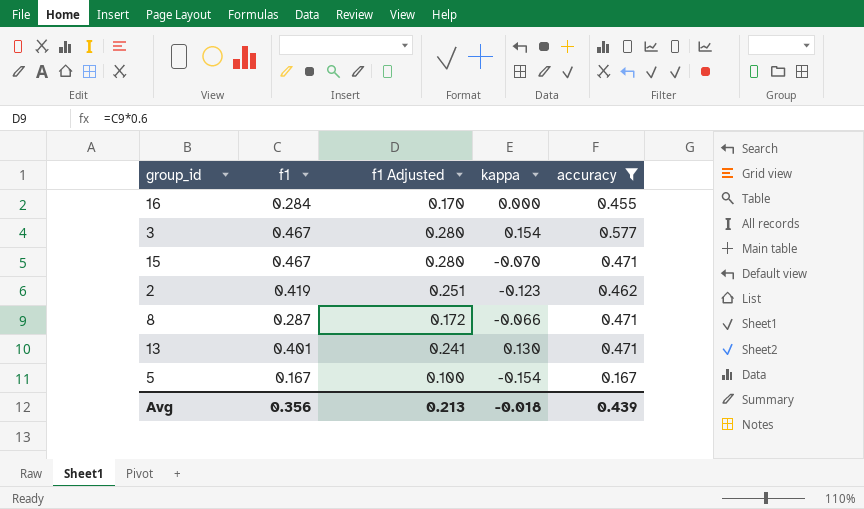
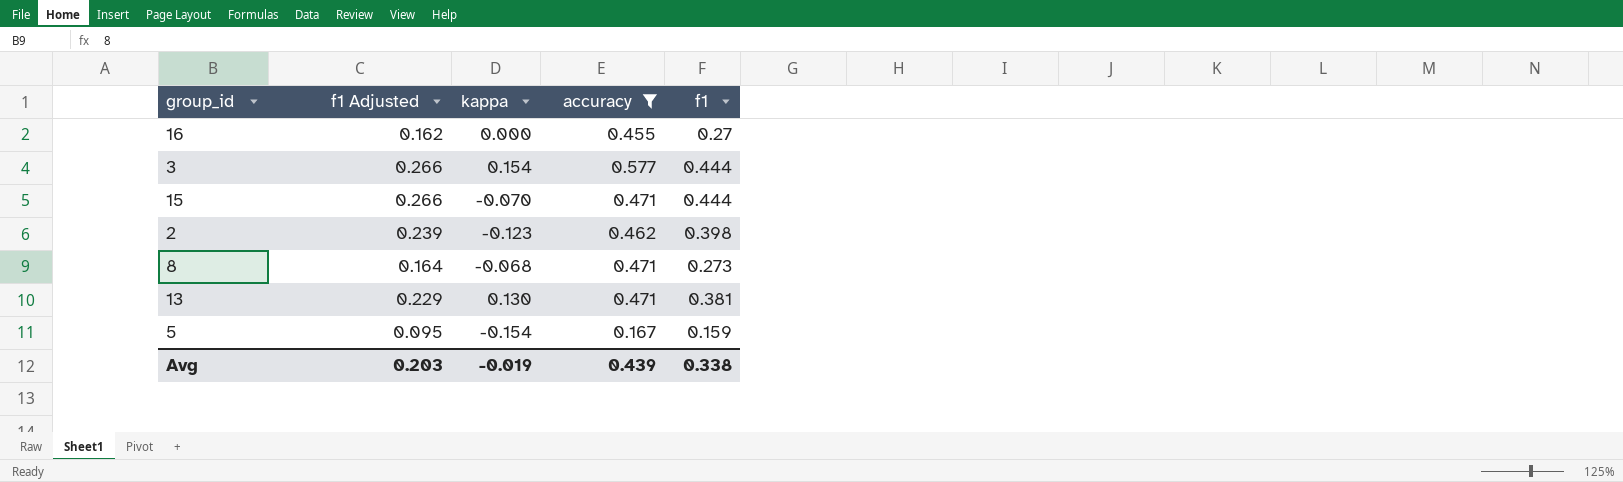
column f1 | position: 2 -> 5
16 | f1 Adjusted: 0.170 -> 0.162
16 | f1: 0.284 -> 0.27
3 | f1 Adjusted: 0.280 -> 0.266
3 | f1: 0.467 -> 0.444
15 | f1 Adjusted: 0.280 -> 0.266
15 | f1: 0.467 -> 0.444
2 | f1 Adjusted: 0.251 -> 0.239
2 | f1: 0.419 -> 0.398
8 | f1 Adjusted: 0.172 -> 0.164
8 | kappa: -0.066 -> -0.068
8 | f1: 0.287 -> 0.273
13 | f1 Adjusted: 0.241 -> 0.229
13 | f1: 0.401 -> 0.381
5 | f1 Adjusted: 0.100 -> 0.095
5 | f1: 0.167 -> 0.159
Avg | f1 Adjusted: 0.213 -> 0.203
Avg | kappa: -0.018 -> -0.019
Avg | f1: 0.356 -> 0.338

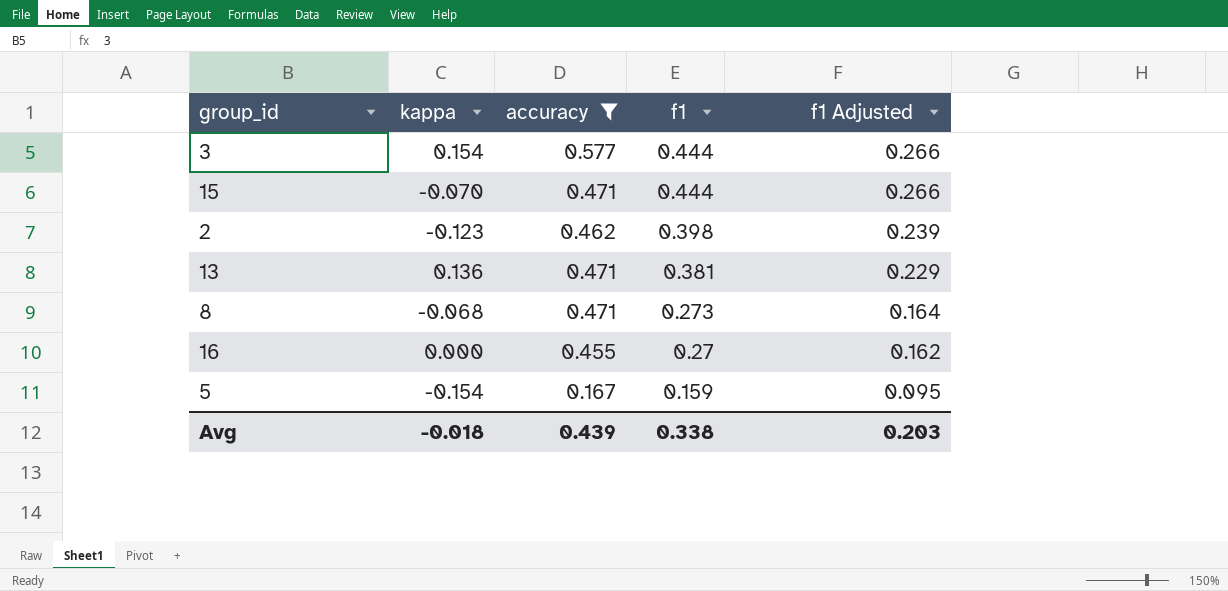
row order: none -> f1 descending
column f1 Adjusted | position: 2 -> 5
13 | kappa: 0.130 -> 0.136
Avg | kappa: -0.019 -> -0.018

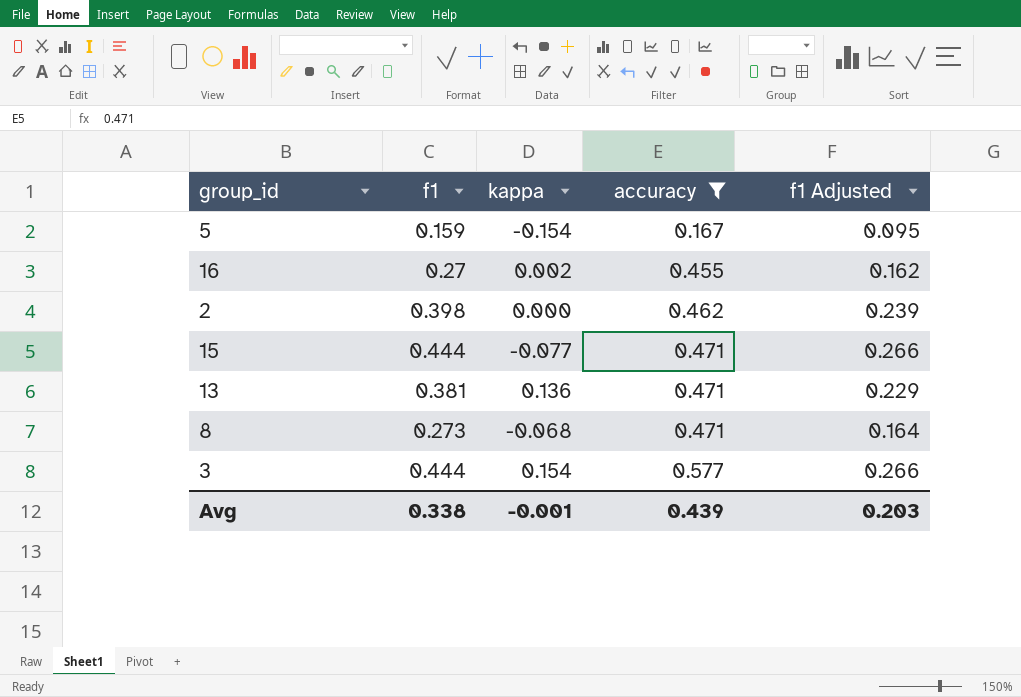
row order: f1 descending -> accuracy ascending
column f1 | position: 4 -> 2
16 | kappa: 0.000 -> 0.002
2 | kappa: -0.123 -> 0.000
15 | kappa: -0.070 -> -0.077
Avg | kappa: -0.018 -> -0.001

